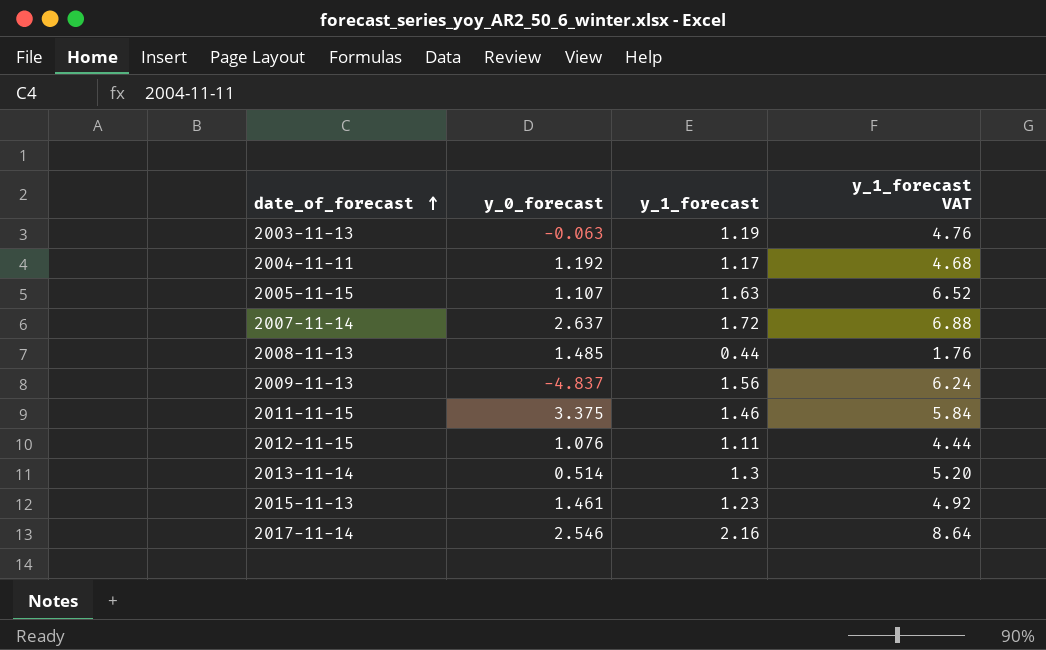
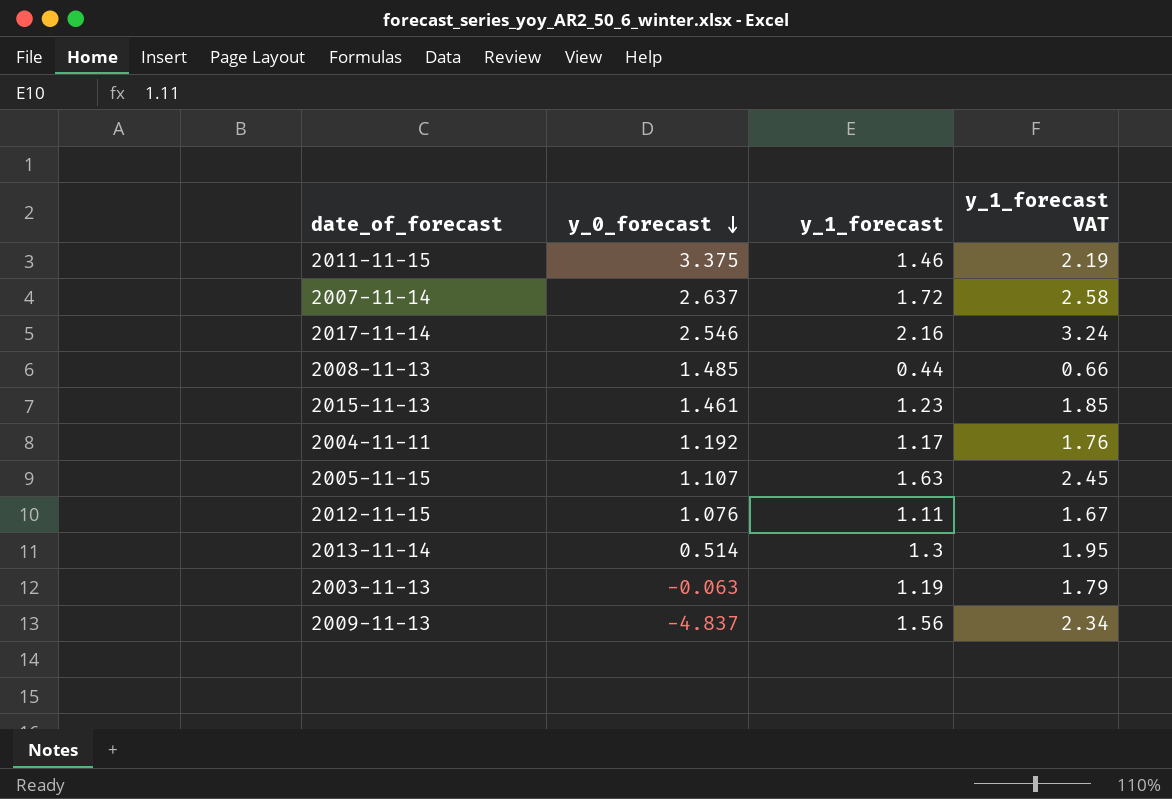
row order: date_of_forecast ascending -> y_0_forecast descending
column y_1_forecast VAT | formula: [y_1_forecast] * 4 -> [y_1_forecast] * 1.5

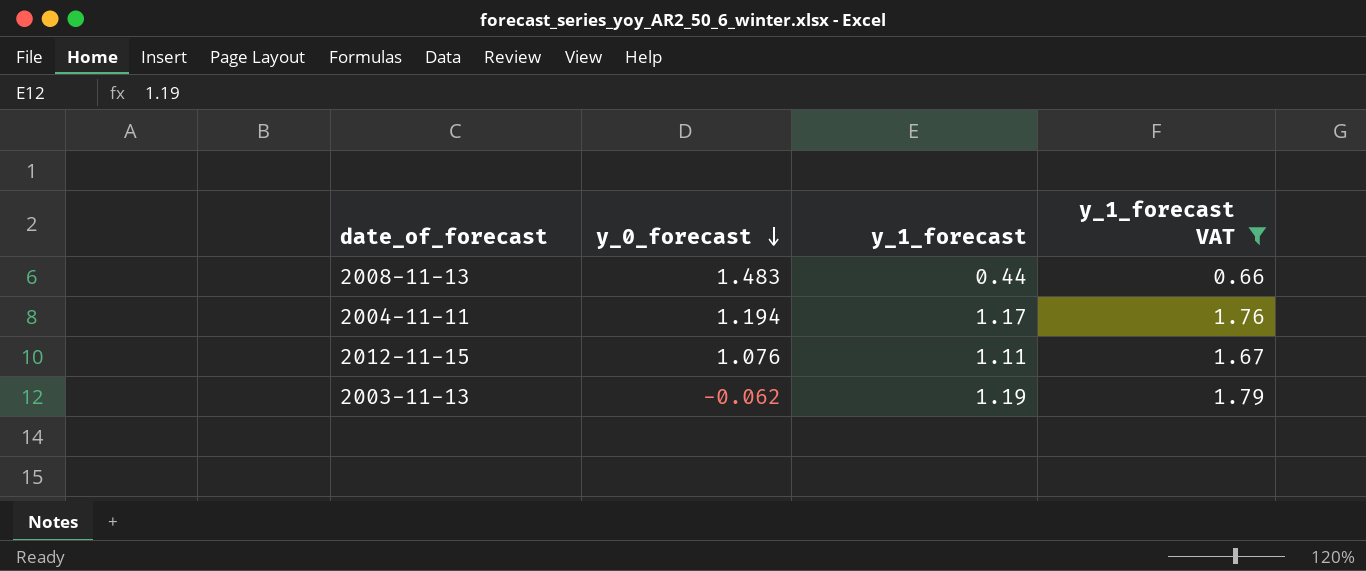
filter: none -> y_1_forecast VAT <= 1.79
2008-11-13 | y_0_forecast: 1.485 -> 1.483
2004-11-11 | y_0_forecast: 1.192 -> 1.194
2003-11-13 | y_0_forecast: -0.063 -> -0.062

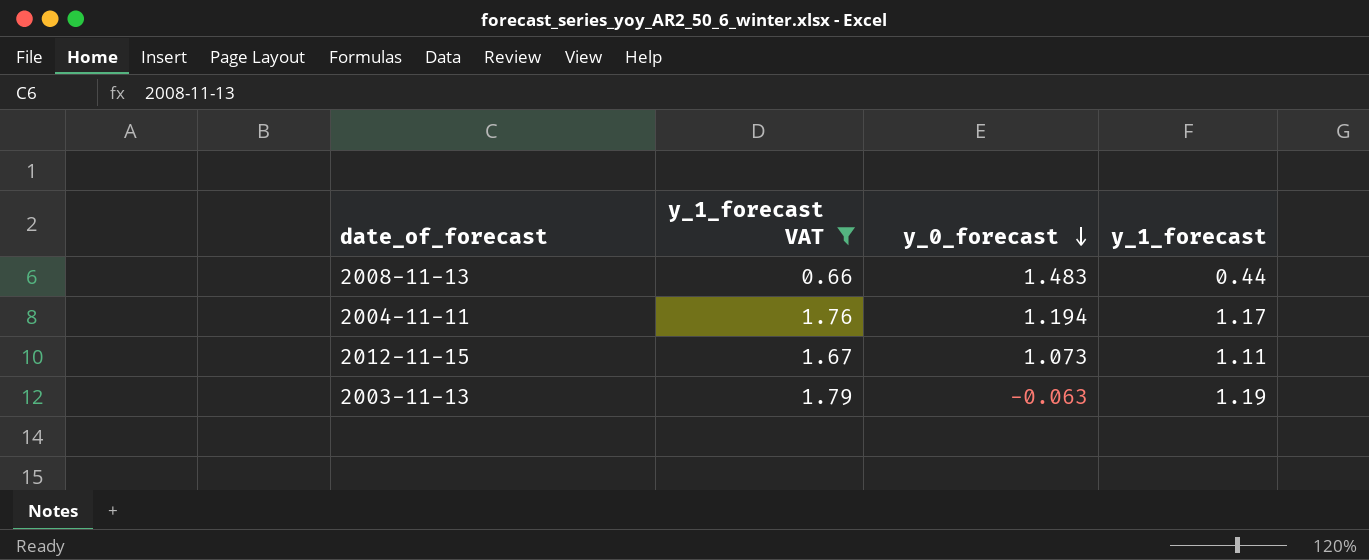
column y_1_forecast VAT | position: 4 -> 2
2012-11-15 | y_0_forecast: 1.076 -> 1.073
2003-11-13 | y_0_forecast: -0.062 -> -0.063

